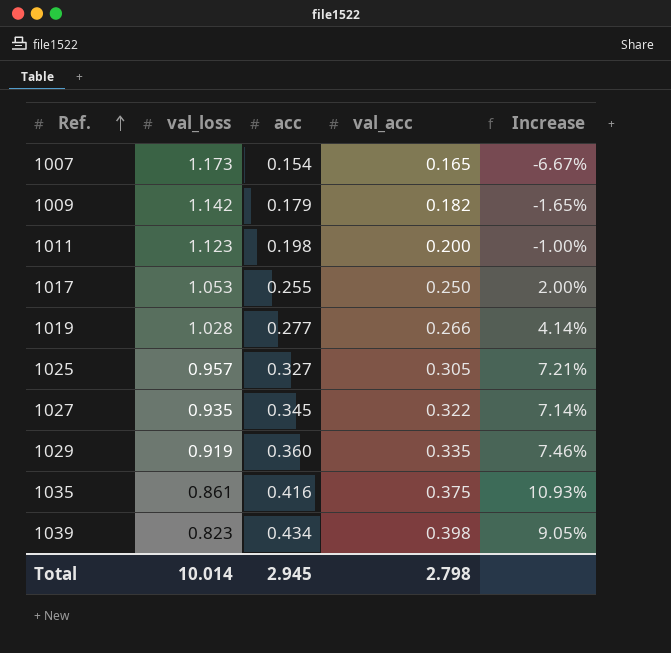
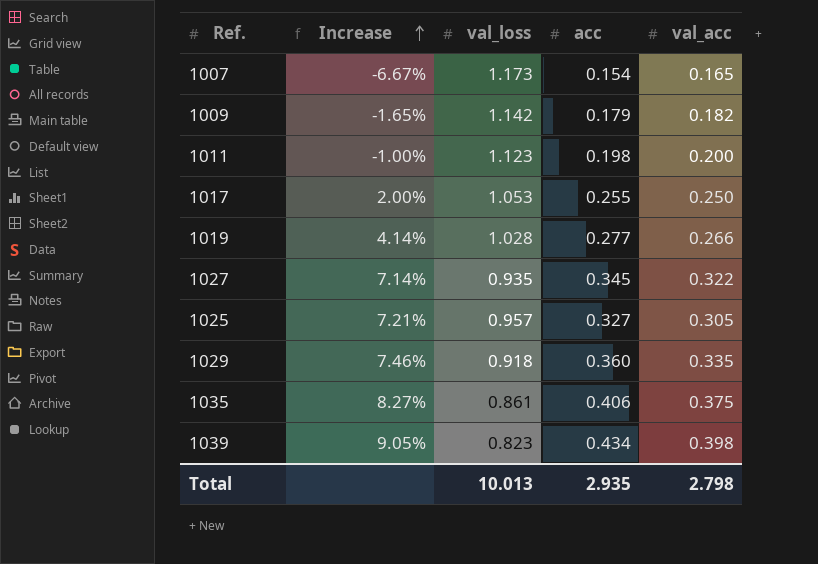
row order: Ref. ascending -> Increase ascending
column Increase | position: 5 -> 2
1029 | val_loss: 0.919 -> 0.918
1035 | Increase: 10.93% -> 8.27%
1035 | acc: 0.416 -> 0.406
Total | val_loss: 10.014 -> 10.013
Total | acc: 2.945 -> 2.935

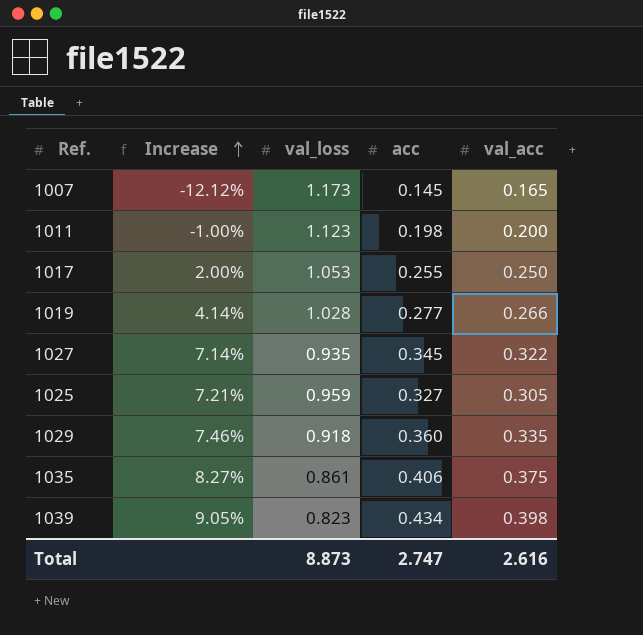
row 1009: -1.65% | 1.142 | 0.179 | 0.182 -> none
1007 | Increase: -6.67% -> -12.12%
1007 | acc: 0.154 -> 0.145
1025 | val_loss: 0.957 -> 0.959
Total | val_loss: 10.013 -> 8.873
Total | acc: 2.935 -> 2.747
Total | val_acc: 2.798 -> 2.616

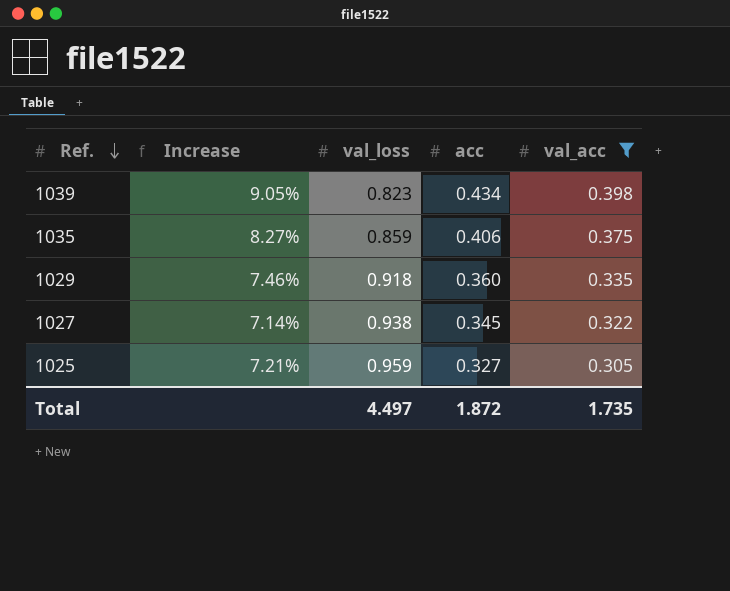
filter: none -> val_acc >= 0.305
row order: Increase ascending -> Ref. descending
1035 | val_loss: 0.861 -> 0.859
1027 | val_loss: 0.935 -> 0.938
Total | val_loss: 8.873 -> 4.497
Total | acc: 2.747 -> 1.872
Total | val_acc: 2.616 -> 1.735

